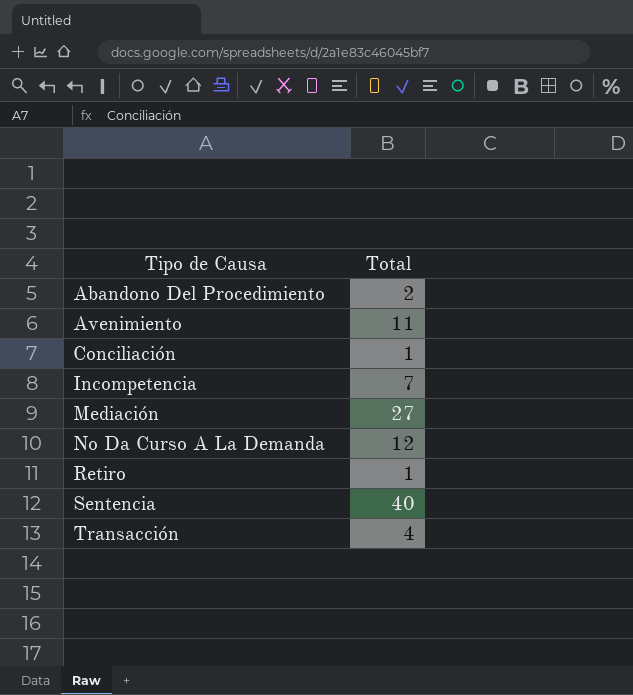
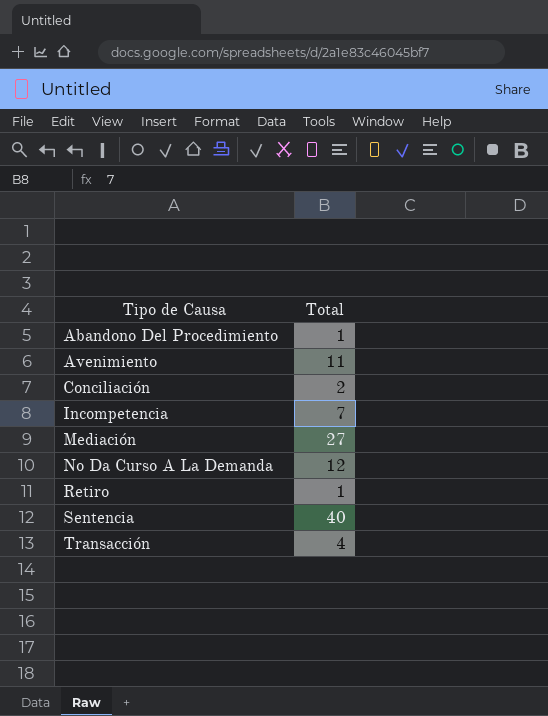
Abandono Del Procedimiento | Total: 2 -> 1
Conciliación | Total: 1 -> 2

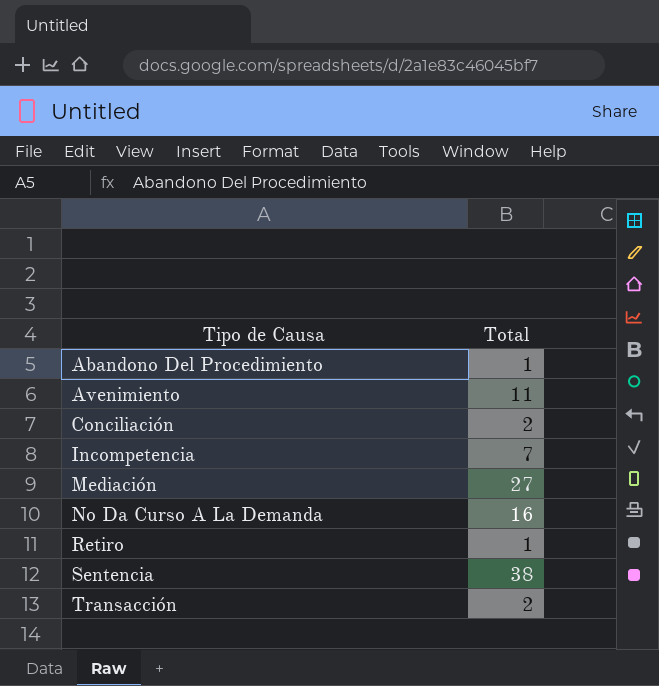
No Da Curso A La Demanda | Total: 12 -> 16
Sentencia | Total: 40 -> 38
Transacción | Total: 4 -> 2

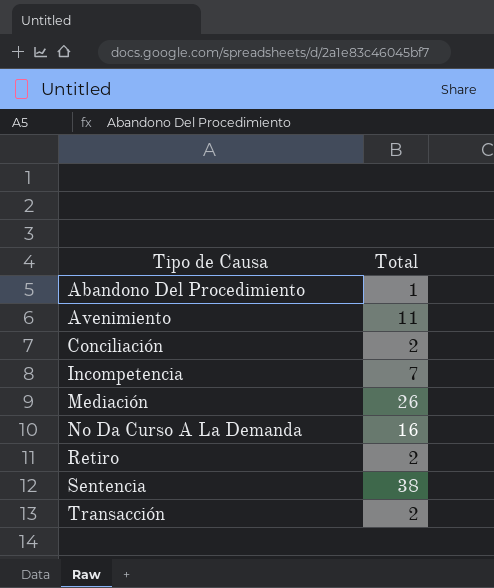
Mediación | Total: 27 -> 26
Retiro | Total: 1 -> 2

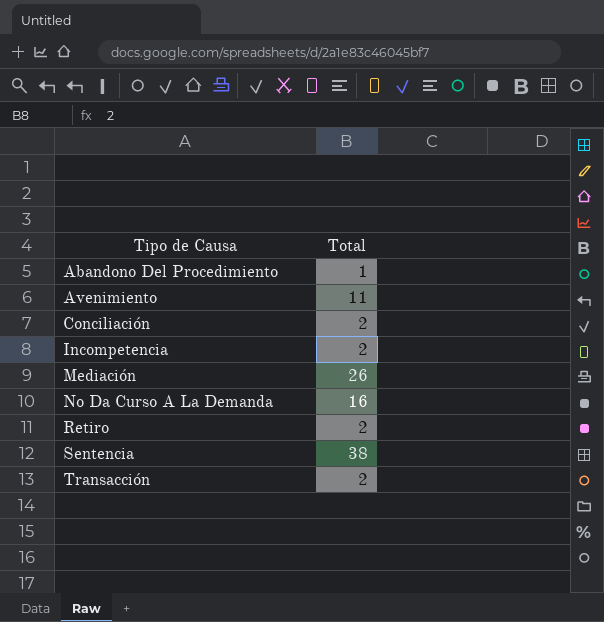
Incompetencia | Total: 7 -> 2

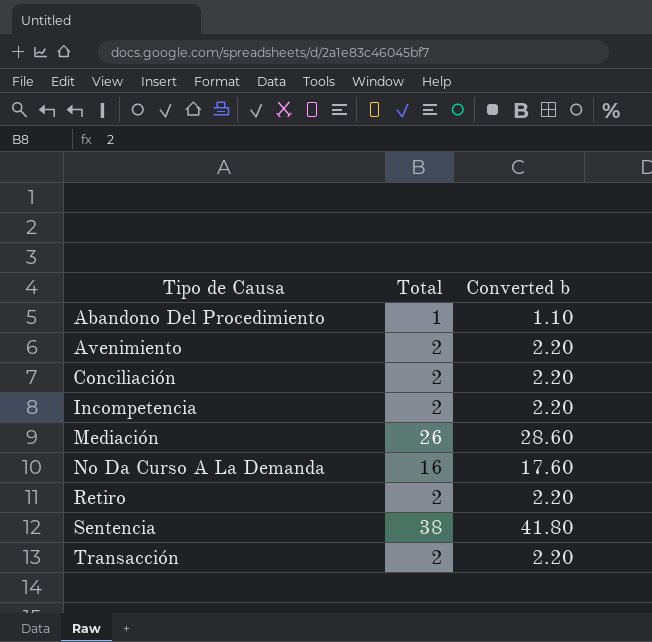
column Converted b | formula: none -> [Total] * 1.1
Avenimiento | Total: 11 -> 2

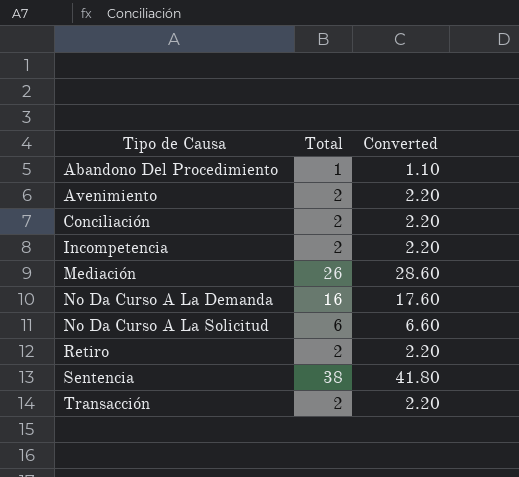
column name: Converted b -> Converted
row No Da Curso A La Solicitud: none -> 6 | 6.60

